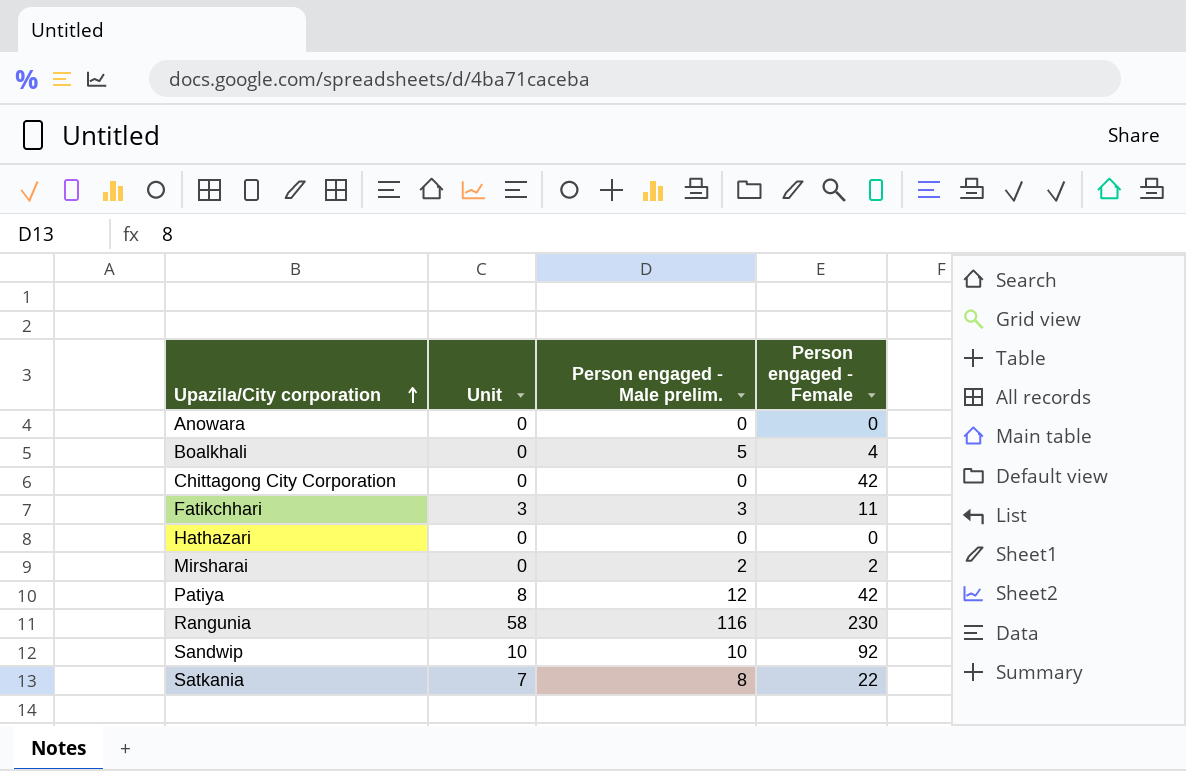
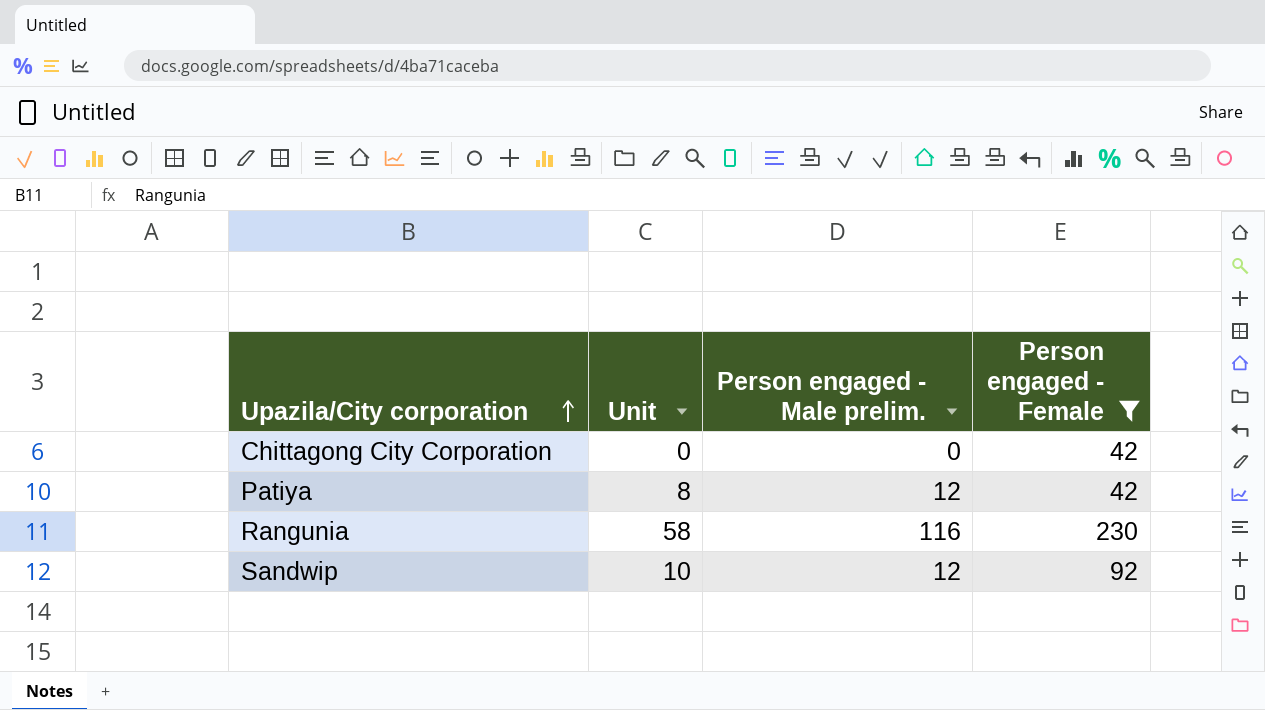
filter: none -> Person engaged - Female >= 42
Sandwip | Person engaged - Male prelim.: 10 -> 12

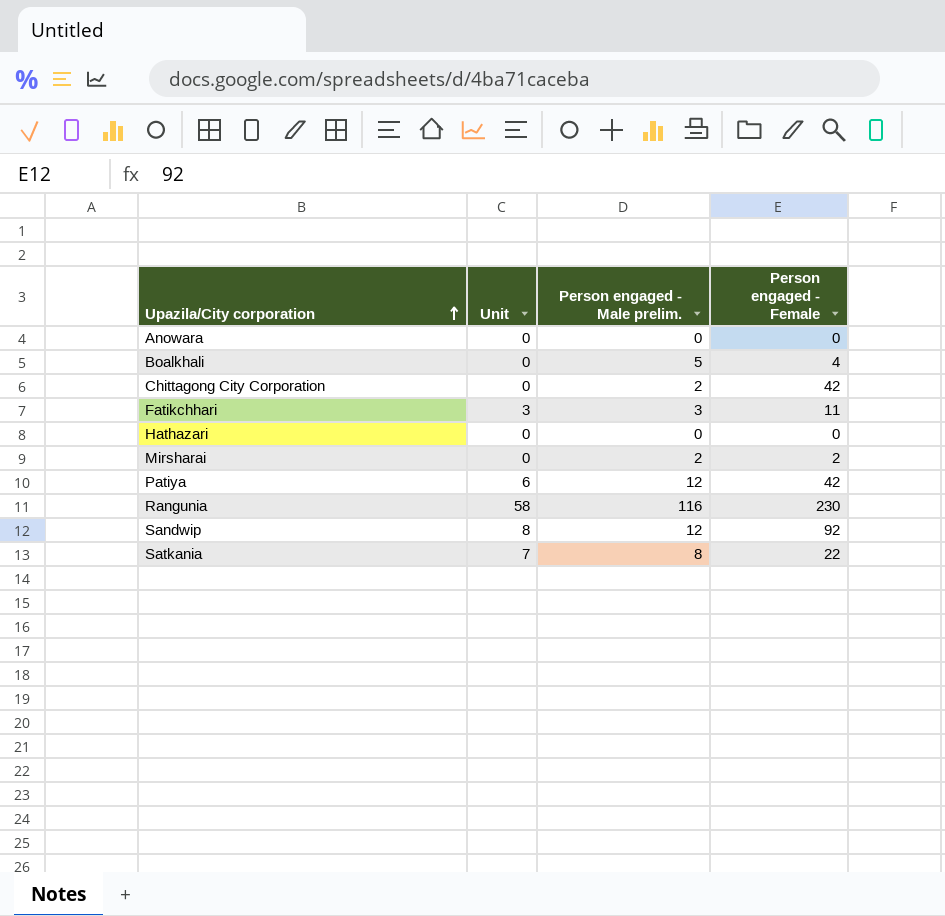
filter: Person engaged - Female >= 42 -> none
Chittagong City Corporation | Person engaged - Male prelim.: 0 -> 2
Patiya | Unit: 8 -> 6
Sandwip | Unit: 10 -> 8

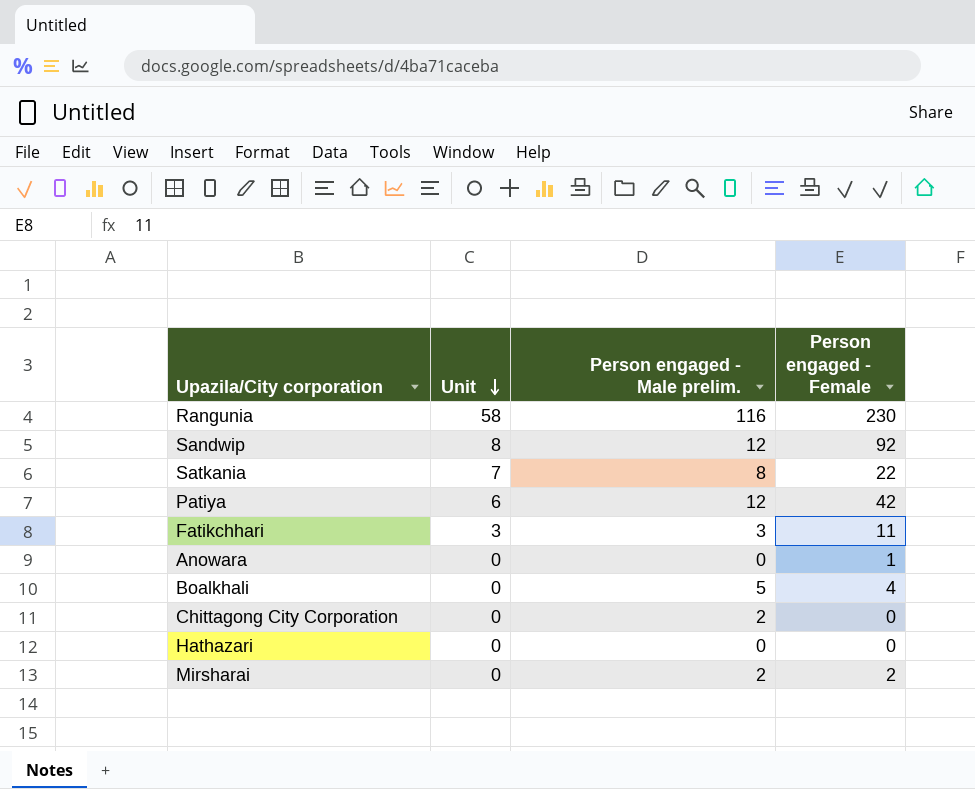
row order: Upazila/City corporation ascending -> Unit descending
Anowara | Person engaged - Female: 0 -> 1
Chittagong City Corporation | Person engaged - Female: 42 -> 0

